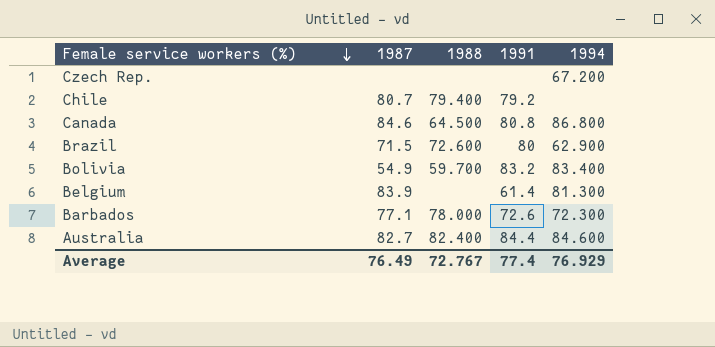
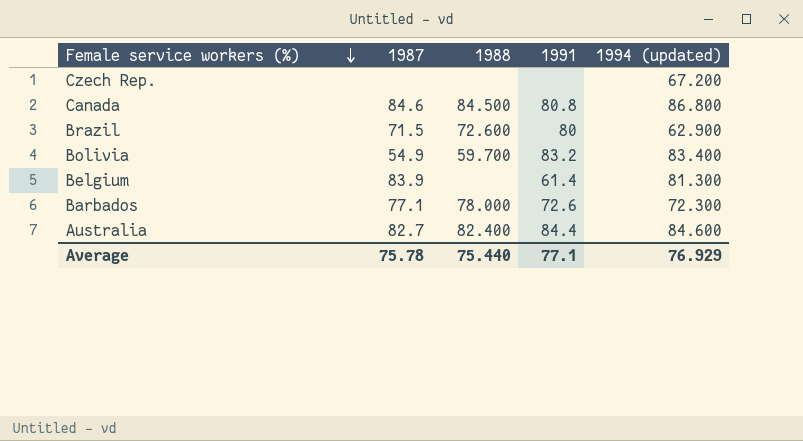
column name: 1994 -> 1994 (updated)
row Chile: 80.7 | 79.400 | 79.2 | none -> none
Canada | 1988: 64.500 -> 84.500
Average | 1987: 76.49 -> 75.78
Average | 1988: 72.767 -> 75.440
Average | 1991: 77.4 -> 77.1

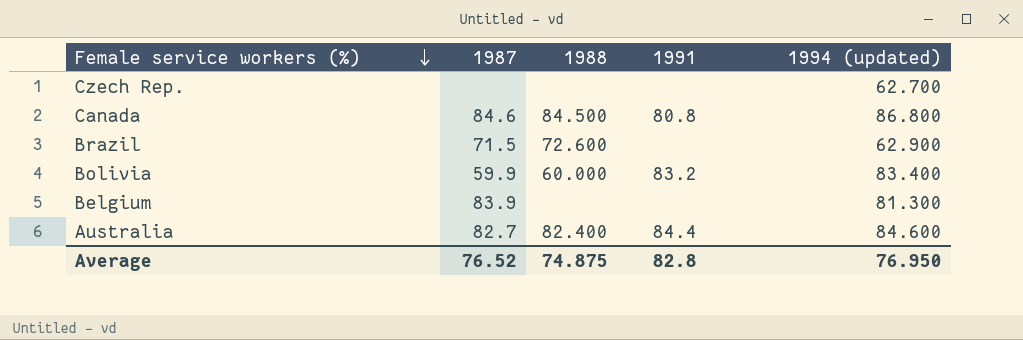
row Barbados: 77.1 | 78.000 | 72.6 | 72.300 -> none
Czech Rep. | 1994 (updated): 67.200 -> 62.700
Brazil | 1991: 80 -> none
Bolivia | 1987: 54.9 -> 59.9
Bolivia | 1988: 59.700 -> 60.000
Belgium | 1991: 61.4 -> none
Average | 1987: 75.78 -> 76.52
Average | 1988: 75.440 -> 74.875
Average | 1991: 77.1 -> 82.8
Average | 1994 (updated): 76.929 -> 76.950

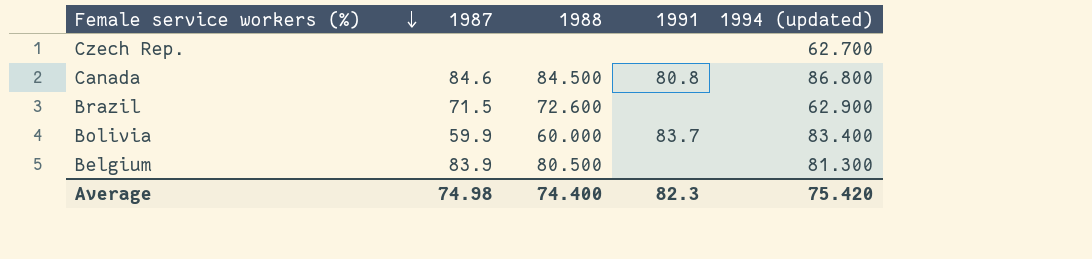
row Australia: 82.7 | 82.400 | 84.4 | 84.600 -> none
Bolivia | 1991: 83.2 -> 83.7
Belgium | 1988: none -> 80.500
Average | 1987: 76.52 -> 74.98
Average | 1988: 74.875 -> 74.400
Average | 1991: 82.8 -> 82.3
Average | 1994 (updated): 76.950 -> 75.420

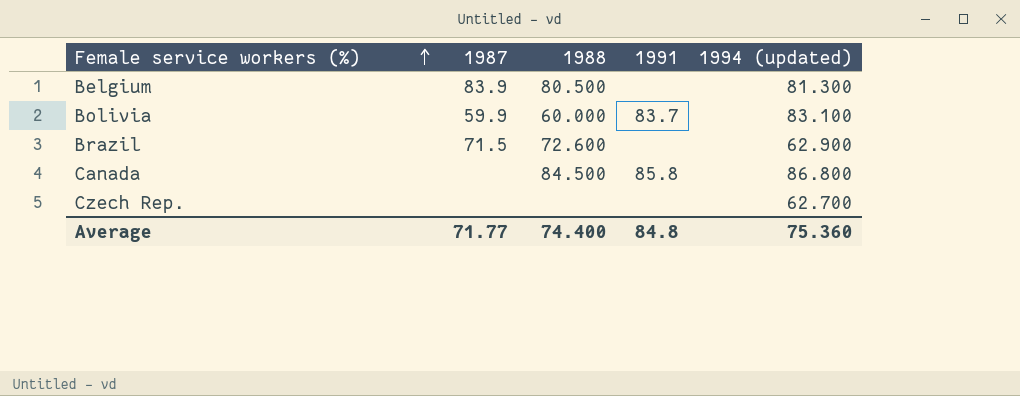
row order: Female service workers (%) descending -> Female service workers (%) ascending
Bolivia | 1994 (updated): 83.400 -> 83.100
Canada | 1987: 84.6 -> none
Canada | 1991: 80.8 -> 85.8
Average | 1987: 74.98 -> 71.77
Average | 1991: 82.3 -> 84.8
Average | 1994 (updated): 75.420 -> 75.360

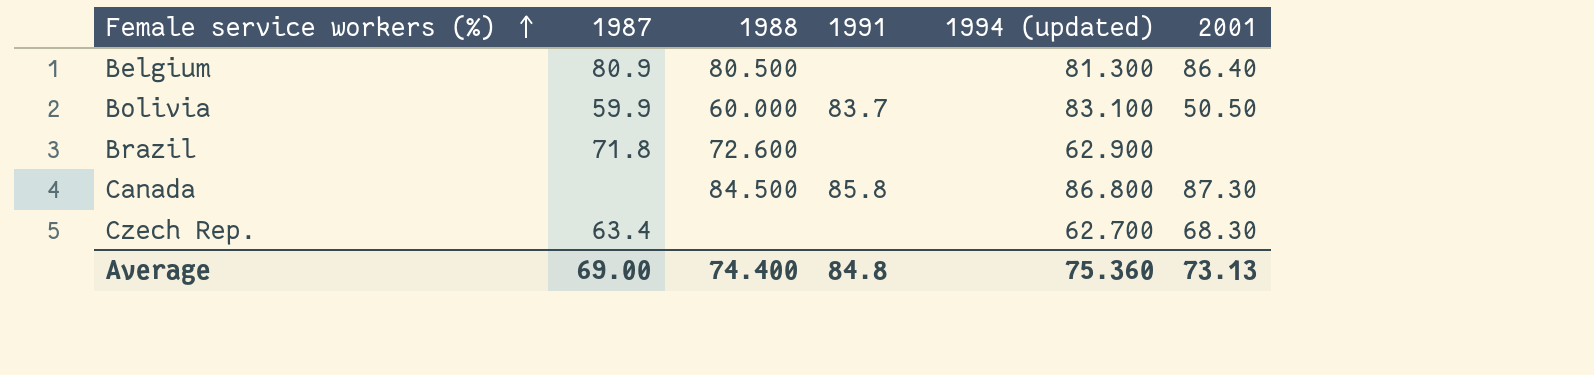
column 2001 | position: none -> 6
Belgium | 1987: 83.9 -> 80.9
Brazil | 1987: 71.5 -> 71.8
Czech Rep. | 1987: none -> 63.4
Average | 1987: 71.77 -> 69.00

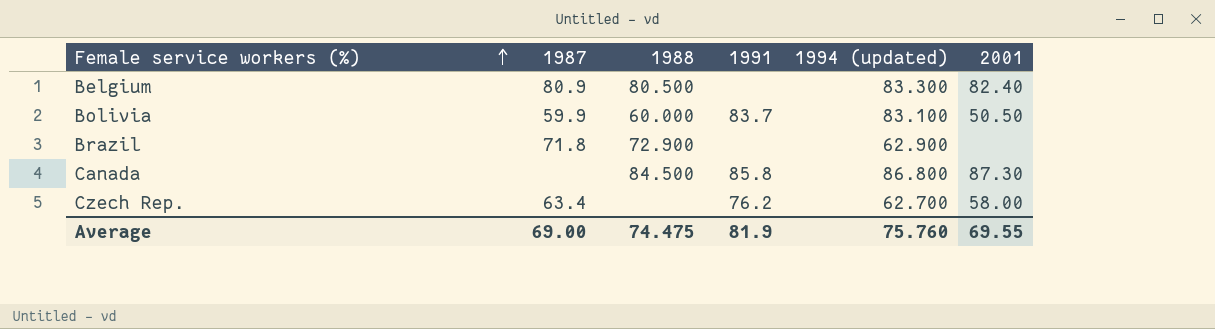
Belgium | 1994 (updated): 81.300 -> 83.300
Belgium | 2001: 86.40 -> 82.40
Brazil | 1988: 72.600 -> 72.900
Czech Rep. | 1991: none -> 76.2
Czech Rep. | 2001: 68.30 -> 58.00
Average | 1988: 74.400 -> 74.475
Average | 1991: 84.8 -> 81.9
Average | 1994 (updated): 75.360 -> 75.760
Average | 2001: 73.13 -> 69.55

